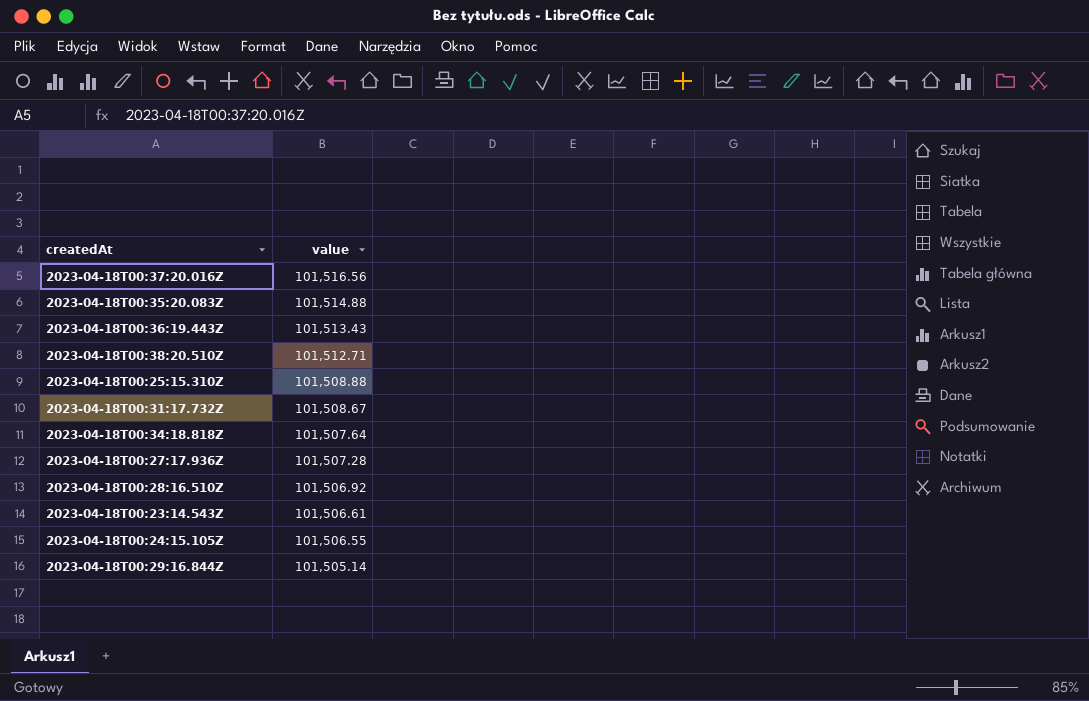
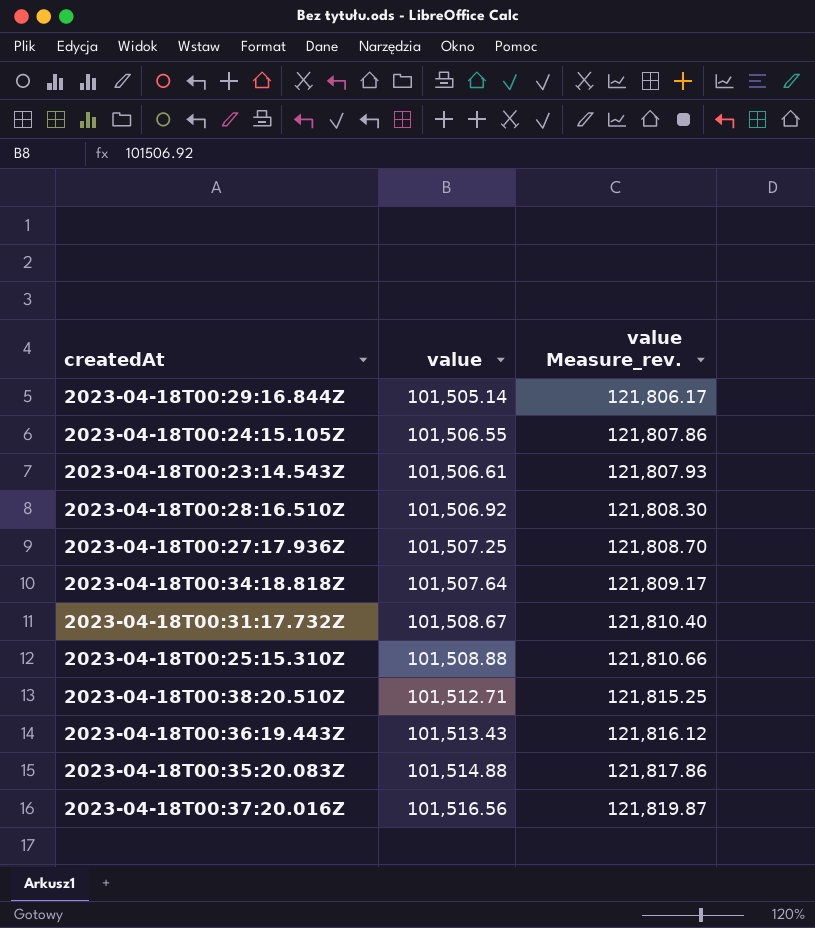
row order: value descending -> value ascending
column value Measure_rev. | formula: none -> [value] * 1.2
2023-04-18T00:27:17.936Z | value: 101,507.28 -> 101,507.25

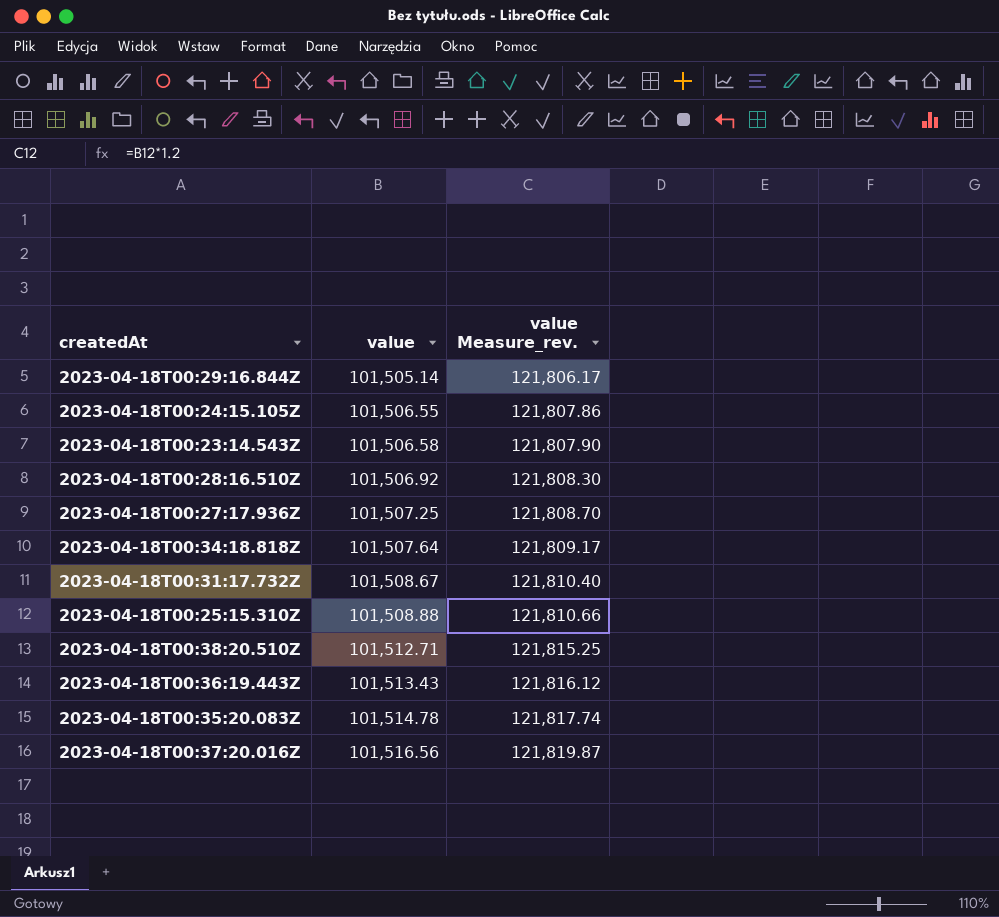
2023-04-18T00:23:14.543Z | value: 101,506.61 -> 101,506.58
2023-04-18T00:23:14.543Z | value Measure_rev.: 121,807.93 -> 121,807.90
2023-04-18T00:35:20.083Z | value: 101,514.88 -> 101,514.78
2023-04-18T00:35:20.083Z | value Measure_rev.: 121,817.86 -> 121,817.74

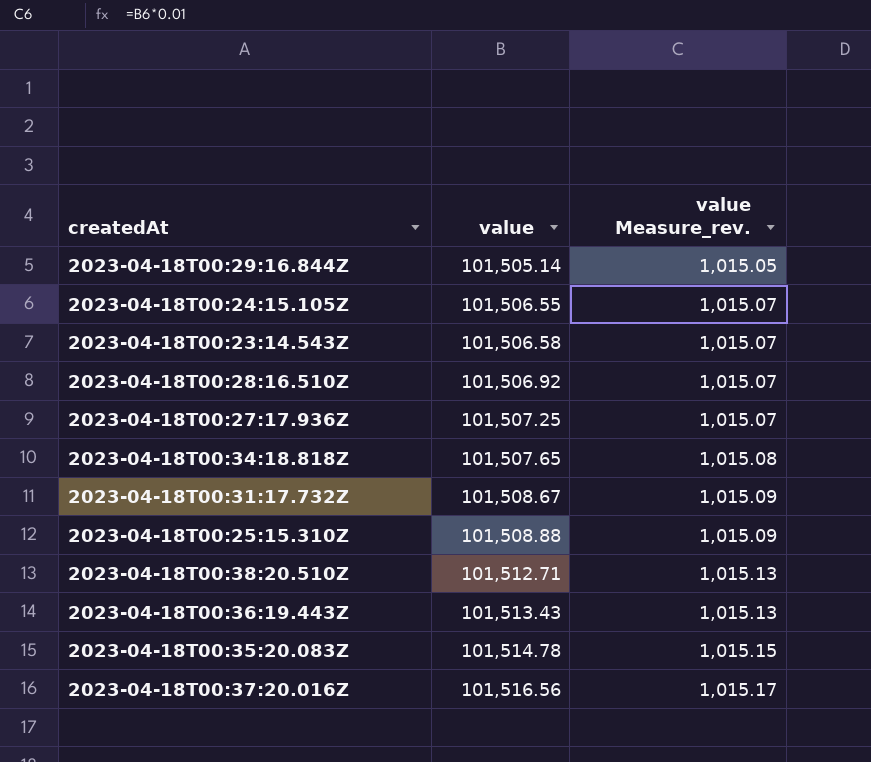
column value Measure_rev. | formula: [value] * 1.2 -> [value] * 0.01
2023-04-18T00:34:18.818Z | value: 101,507.64 -> 101,507.65

